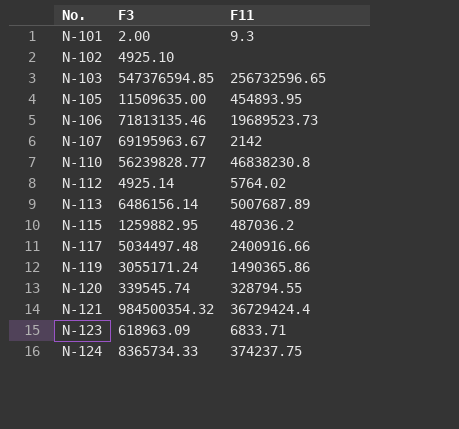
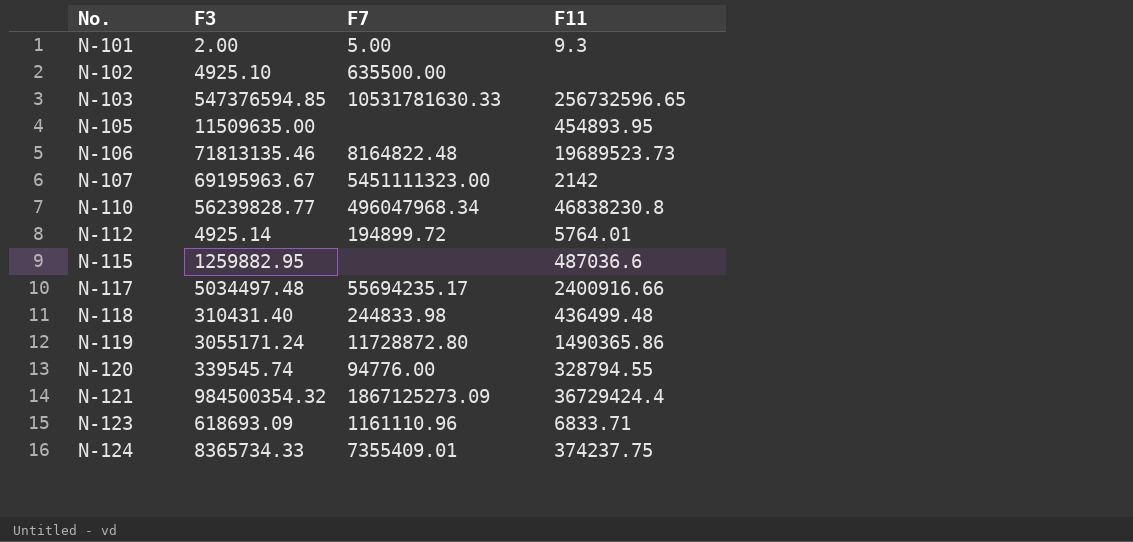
column F7 | position: none -> 3
row N-113: 6486156.14 | 5007687.89 -> none
N-112 | F11: 5764.02 -> 5764.01
N-115 | F11: 487036.2 -> 487036.6
row N-118: none -> 310431.40 | 244833.98 | 436499.48
N-123 | F3: 618963.09 -> 618693.09

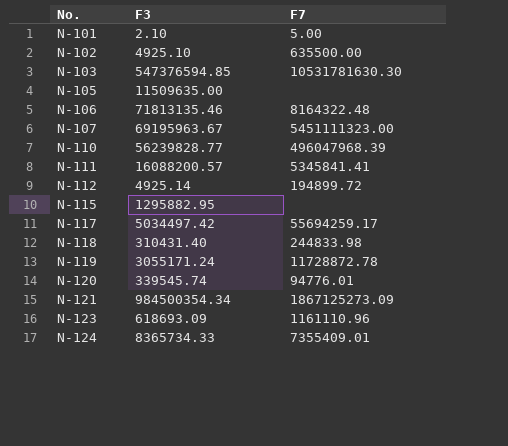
column F11 | position: 4 -> none
N-101 | F3: 2.00 -> 2.10
N-103 | F7: 10531781630.33 -> 10531781630.30
N-106 | F7: 8164822.48 -> 8164322.48
N-110 | F7: 496047968.34 -> 496047968.39
row N-111: none -> 16088200.57 | 5345841.41
N-115 | F3: 1259882.95 -> 1295882.95
N-117 | F3: 5034497.48 -> 5034497.42
N-117 | F7: 55694235.17 -> 55694259.17
N-119 | F7: 11728872.80 -> 11728872.78
N-120 | F7: 94776.00 -> 94776.01
N-121 | F3: 984500354.32 -> 984500354.34

